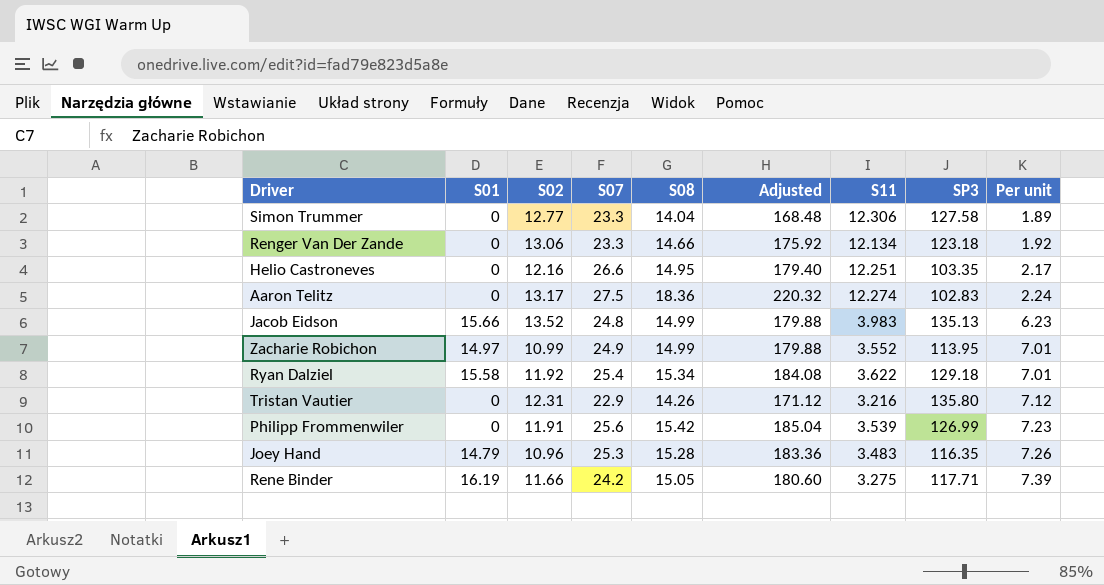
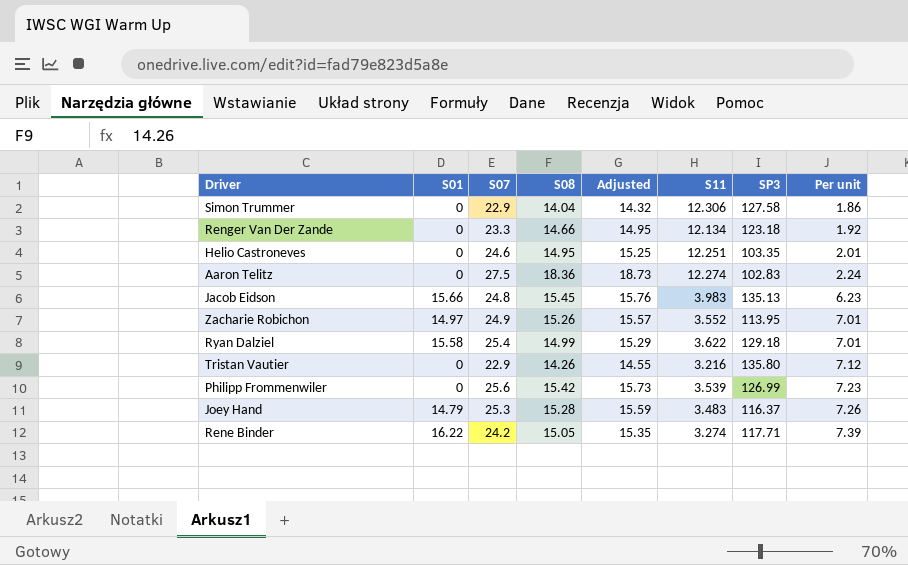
column S02 | position: 3 -> none
column Adjusted | formula: [S08] * 12 -> [S08] * 1.02
Simon Trummer | S07: 23.3 -> 22.9
Simon Trummer | Per unit: 1.89 -> 1.86
Helio Castroneves | S07: 26.6 -> 24.6
Helio Castroneves | Per unit: 2.17 -> 2.01
Jacob Eidson | S08: 14.99 -> 15.45
Zacharie Robichon | S08: 14.99 -> 15.26
Ryan Dalziel | S08: 15.34 -> 14.99
Joey Hand | SP3: 116.35 -> 116.37
Rene Binder | S01: 16.19 -> 16.22
Rene Binder | S11: 3.275 -> 3.274

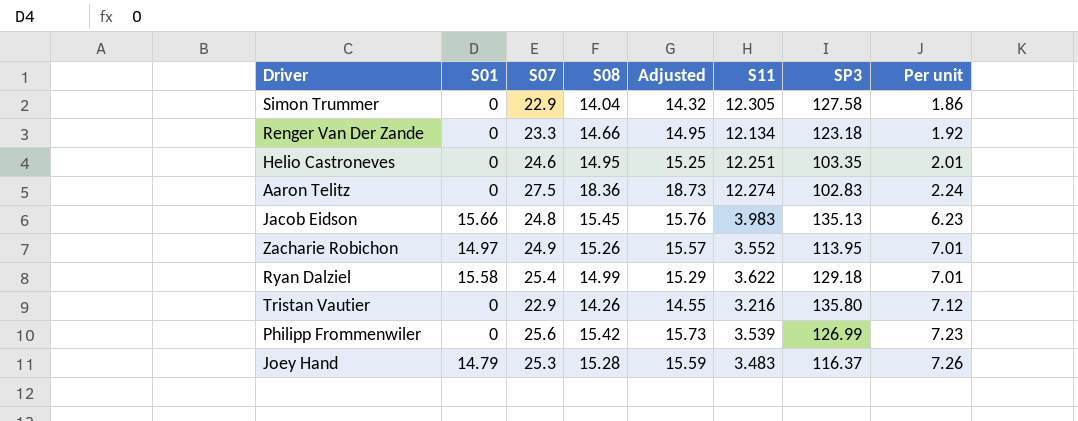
row Rene Binder: 16.22 | 24.2 | 15.05 | 15.35 | 3.274 | 117.71 | 7.39 -> none
Simon Trummer | S11: 12.306 -> 12.305

